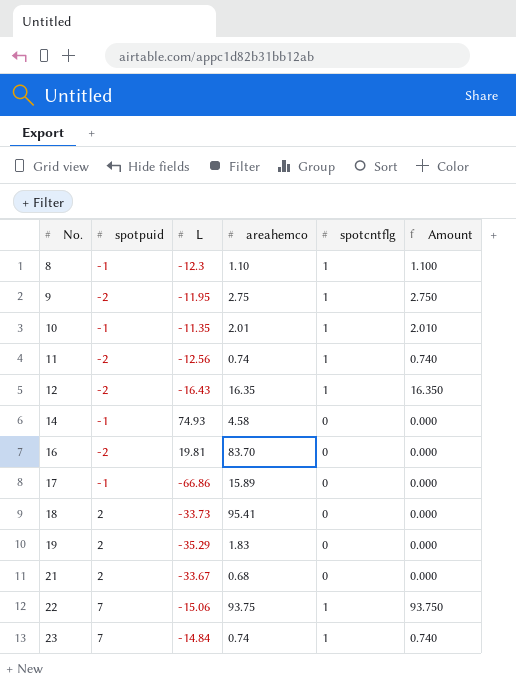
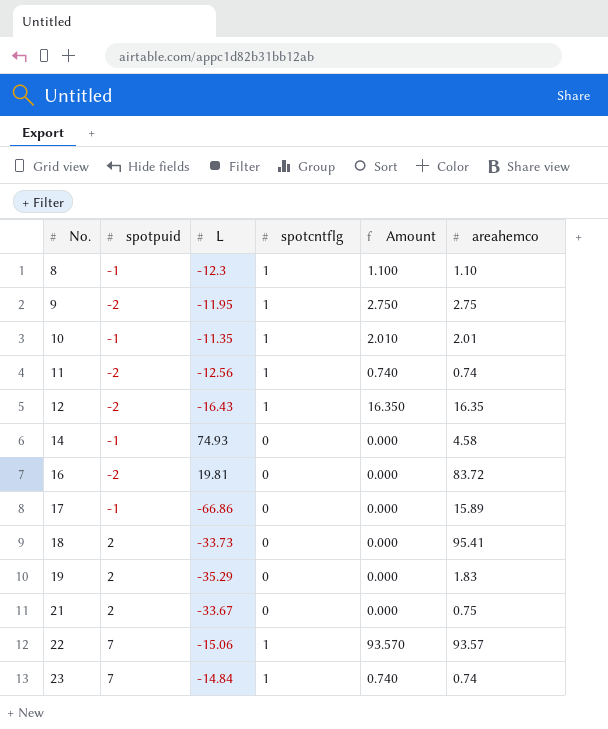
column areahemco | position: 4 -> 6
16 | areahemco: 83.70 -> 83.72
21 | areahemco: 0.68 -> 0.75
22 | Amount: 93.750 -> 93.570
22 | areahemco: 93.75 -> 93.57

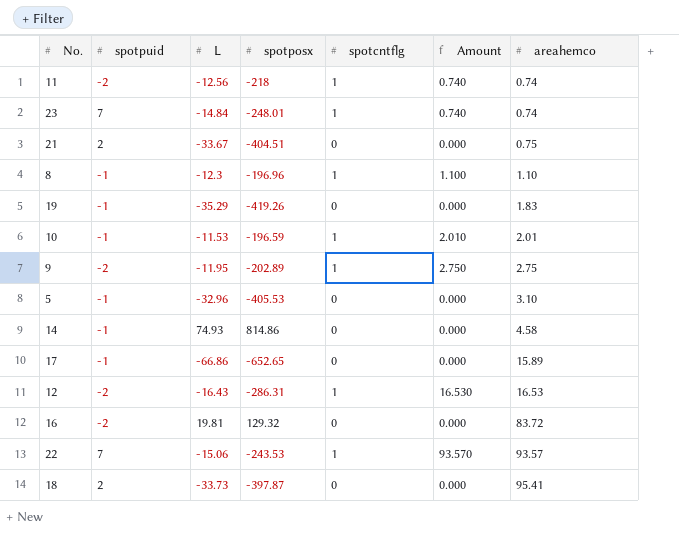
row order: No. ascending -> areahemco ascending
column spotposx | position: none -> 4
19 | spotpuid: 2 -> -1
10 | L: -11.35 -> -11.53
row 5: none -> -1 | -32.96 | -405.53 | 0 | 0.000 | 3.10
12 | Amount: 16.350 -> 16.530
12 | areahemco: 16.35 -> 16.53

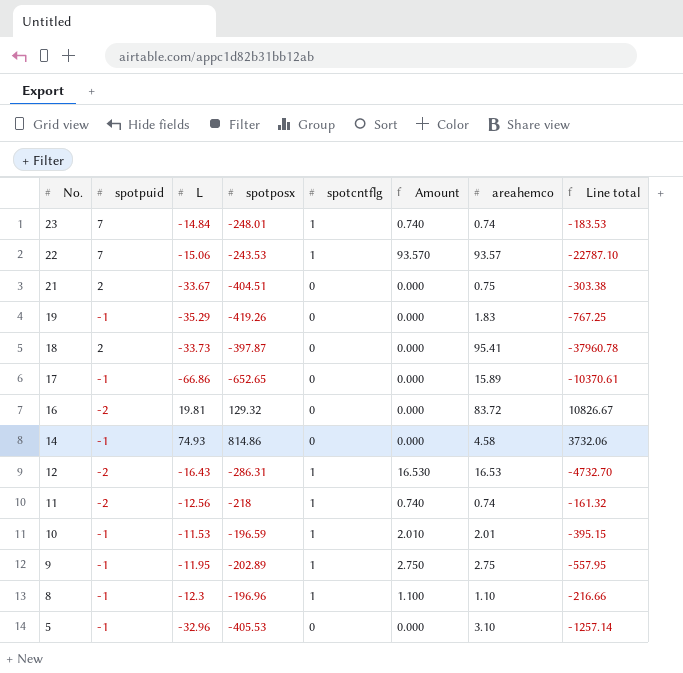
row order: areahemco ascending -> No. descending
column Line total | formula: none -> [spotposx] * [areahemco]
9 | spotpuid: -2 -> -1

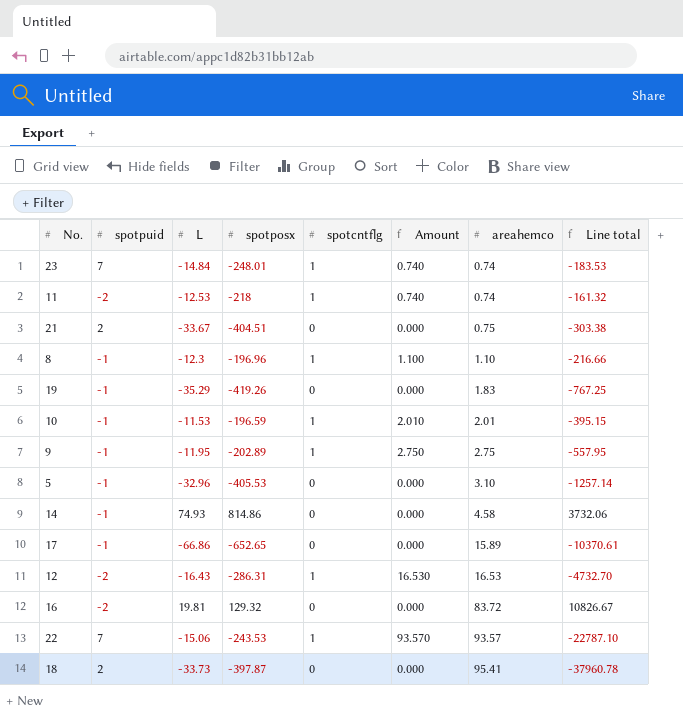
row order: No. descending -> areahemco ascending
11 | L: -12.56 -> -12.53

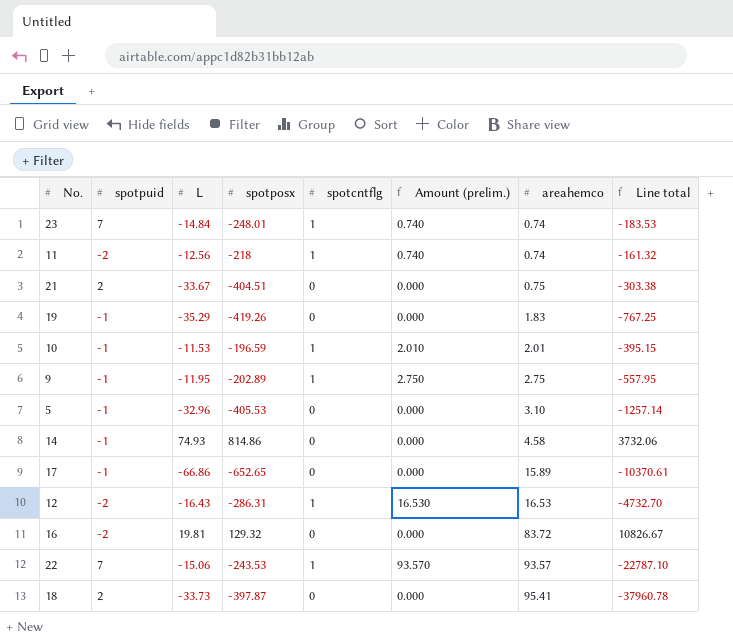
column name: Amount -> Amount (prelim.)
row 8: -1 | -12.3 | -196.96 | 1 | 1.100 | 1.10 | -216.66 -> none
11 | L: -12.53 -> -12.56

